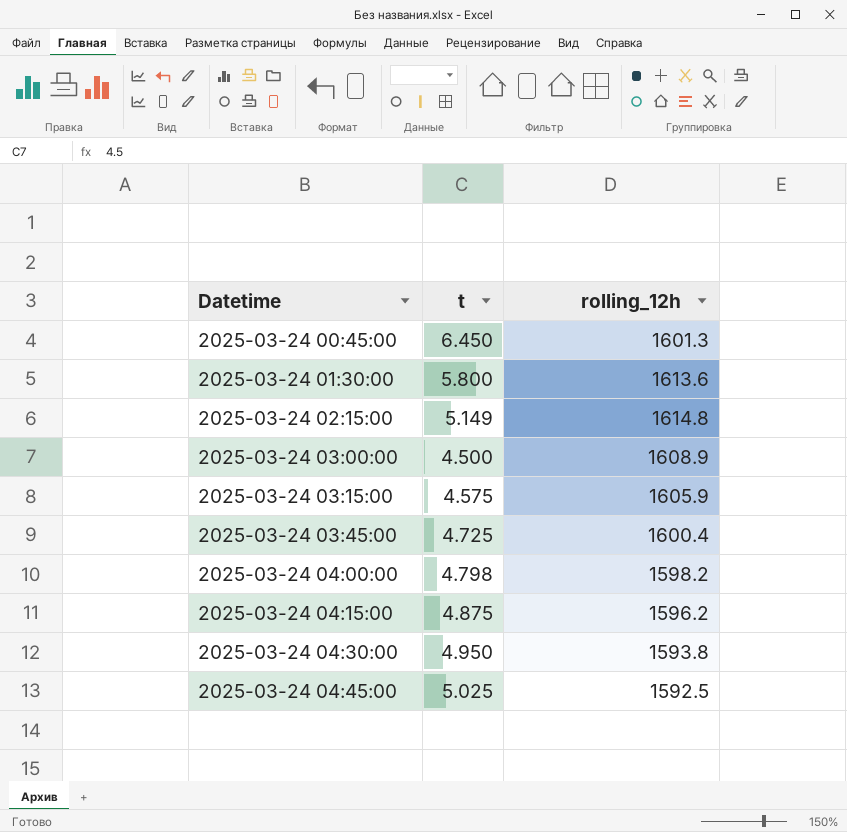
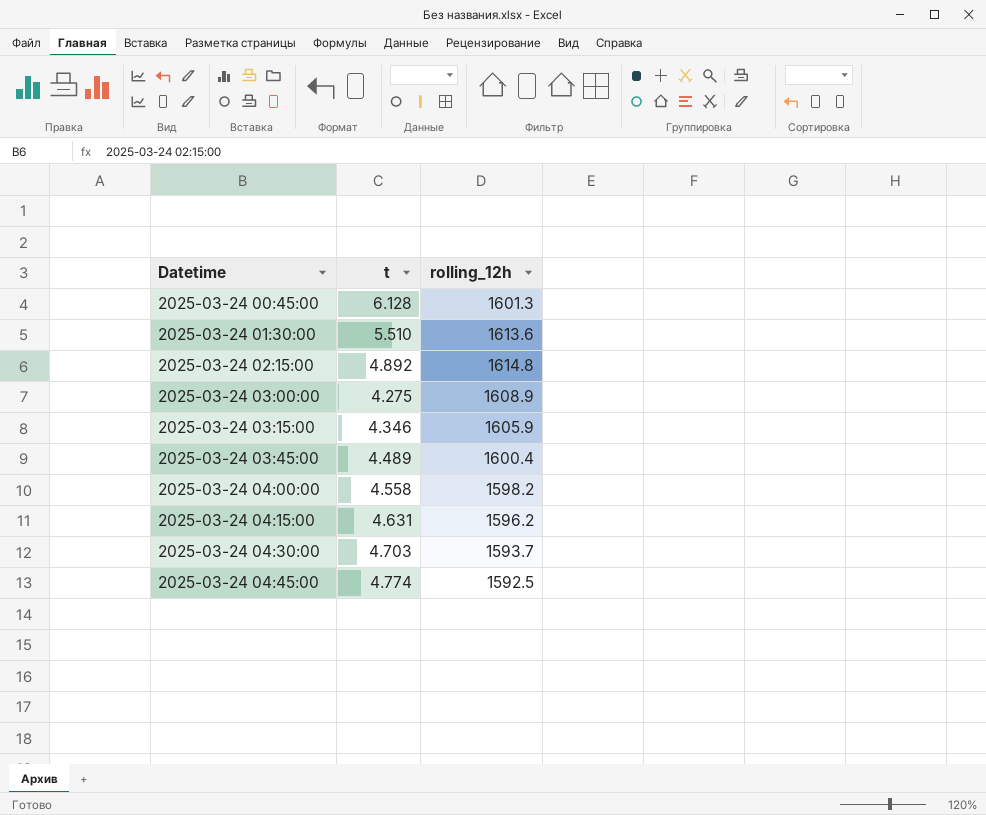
2025-03-24 00:45:00 | t: 6.450 -> 6.128
2025-03-24 01:30:00 | t: 5.800 -> 5.510
2025-03-24 02:15:00 | t: 5.149 -> 4.892
2025-03-24 03:00:00 | t: 4.500 -> 4.275
2025-03-24 03:15:00 | t: 4.575 -> 4.346
2025-03-24 03:45:00 | t: 4.725 -> 4.489
2025-03-24 04:00:00 | t: 4.798 -> 4.558
2025-03-24 04:15:00 | t: 4.875 -> 4.631
2025-03-24 04:30:00 | t: 4.950 -> 4.703
2025-03-24 04:30:00 | rolling_12h: 1593.8 -> 1593.7
2025-03-24 04:45:00 | t: 5.025 -> 4.774

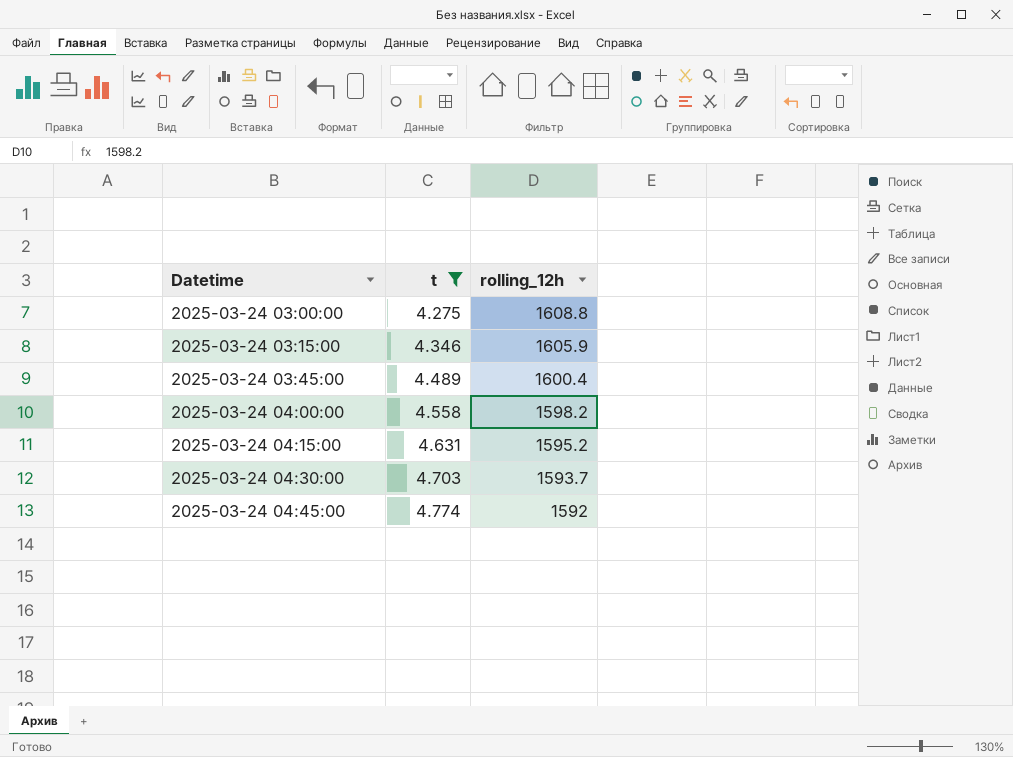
filter: none -> t <= 4.774
2025-03-24 03:00:00 | rolling_12h: 1608.9 -> 1608.8
2025-03-24 04:15:00 | rolling_12h: 1596.2 -> 1595.2
2025-03-24 04:45:00 | rolling_12h: 1592.5 -> 1592

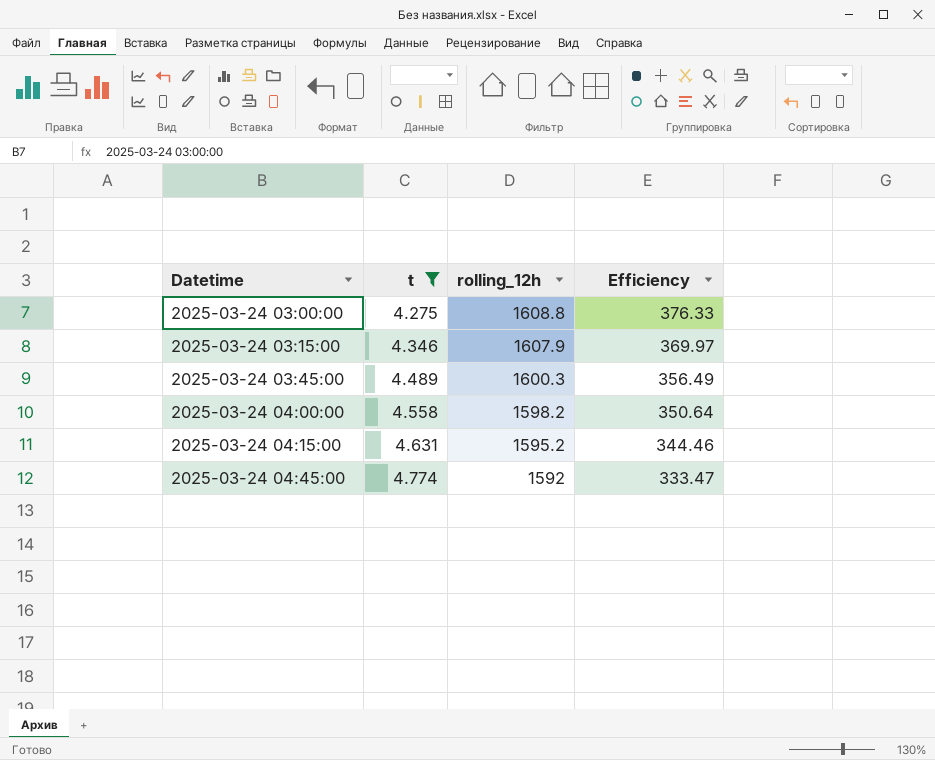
column Efficiency | formula: none -> [rolling_12h] / [t]
row 2025-03-24 04:30:00: 4.703 | 1593.7 -> none
2025-03-24 03:15:00 | rolling_12h: 1605.9 -> 1607.9
2025-03-24 03:45:00 | rolling_12h: 1600.4 -> 1600.3

